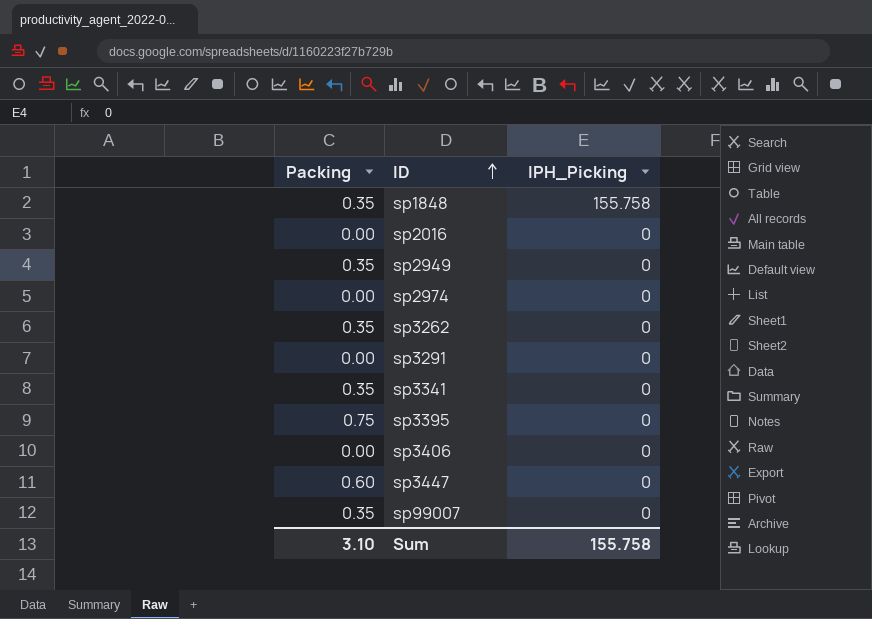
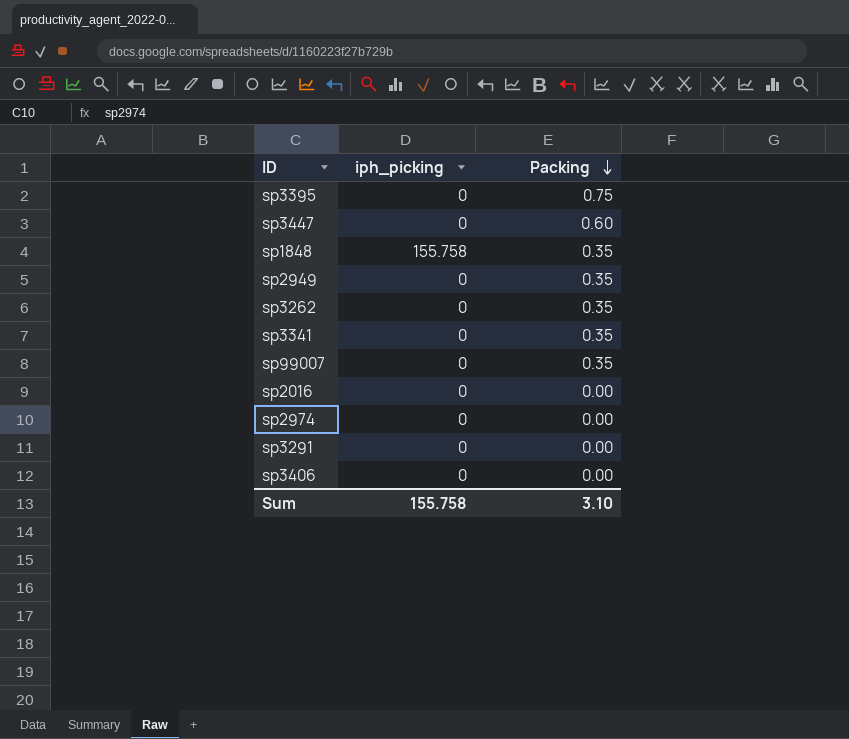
row order: ID ascending -> Packing descending
column name: IPH_Picking -> iph_picking
column Packing | position: 1 -> 3

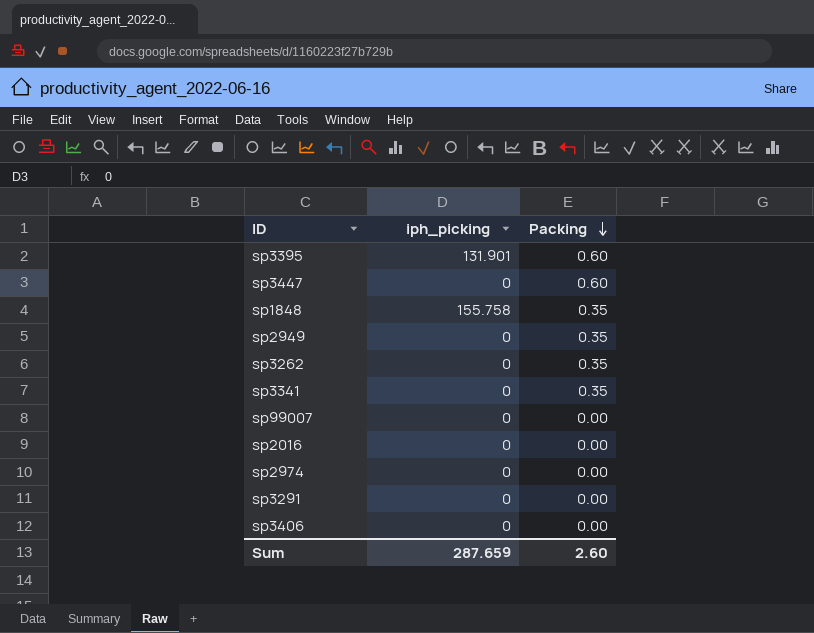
sp3395 | iph_picking: 0 -> 131.901
sp3395 | Packing: 0.75 -> 0.60
sp99007 | Packing: 0.35 -> 0.00
Sum | iph_picking: 155.758 -> 287.659
Sum | Packing: 3.10 -> 2.60

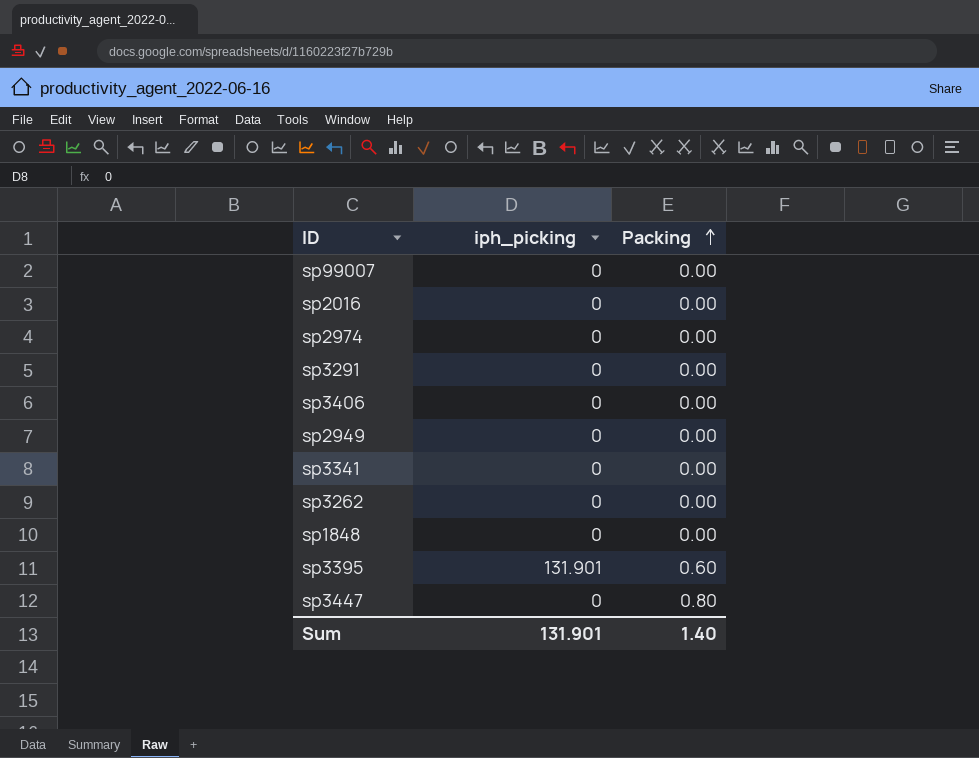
row order: Packing descending -> Packing ascending
sp2949 | Packing: 0.35 -> 0.00
sp3341 | Packing: 0.35 -> 0.00
sp3262 | Packing: 0.35 -> 0.00
sp1848 | iph_picking: 155.758 -> 0
sp1848 | Packing: 0.35 -> 0.00
sp3447 | Packing: 0.60 -> 0.80
Sum | iph_picking: 287.659 -> 131.901
Sum | Packing: 2.60 -> 1.40

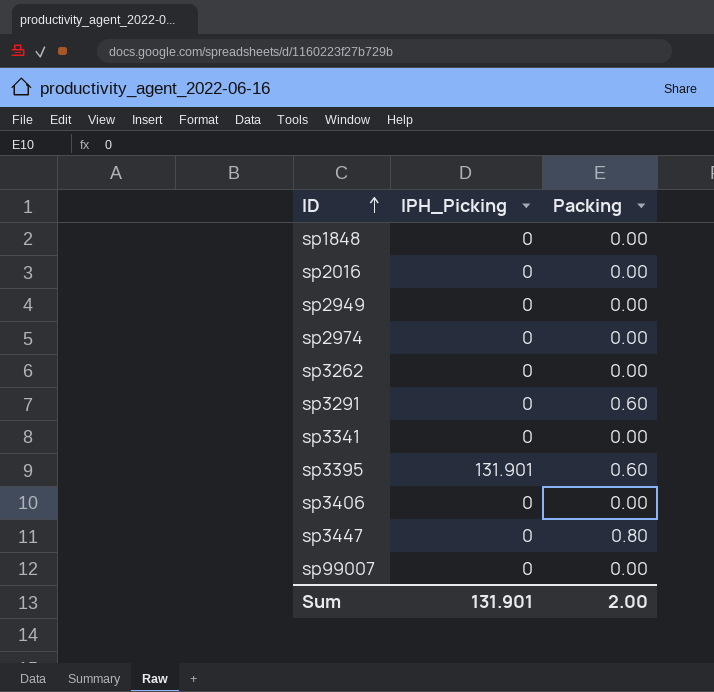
row order: Packing ascending -> ID ascending
column name: iph_picking -> IPH_Picking
sp3291 | Packing: 0.00 -> 0.60
Sum | Packing: 1.40 -> 2.00

